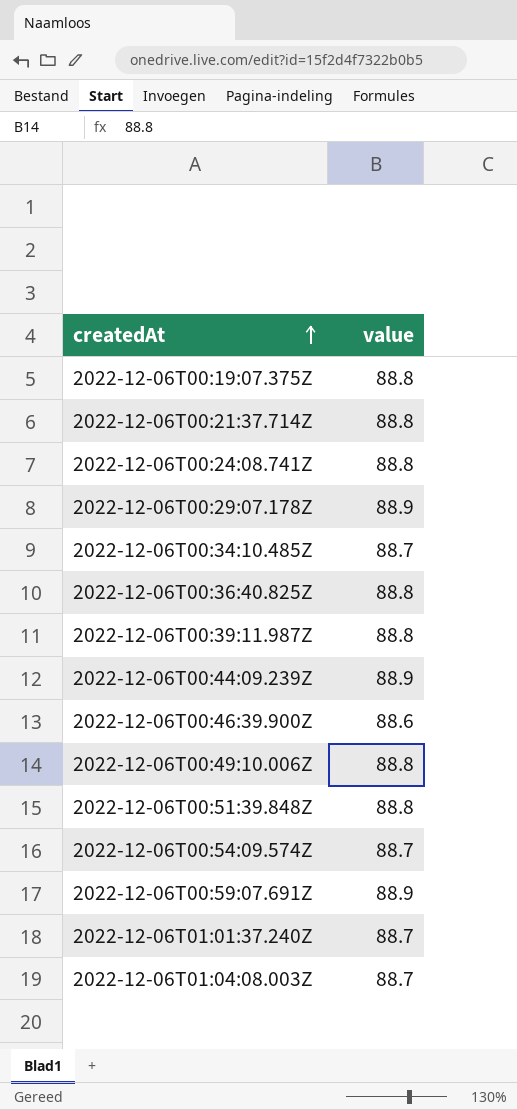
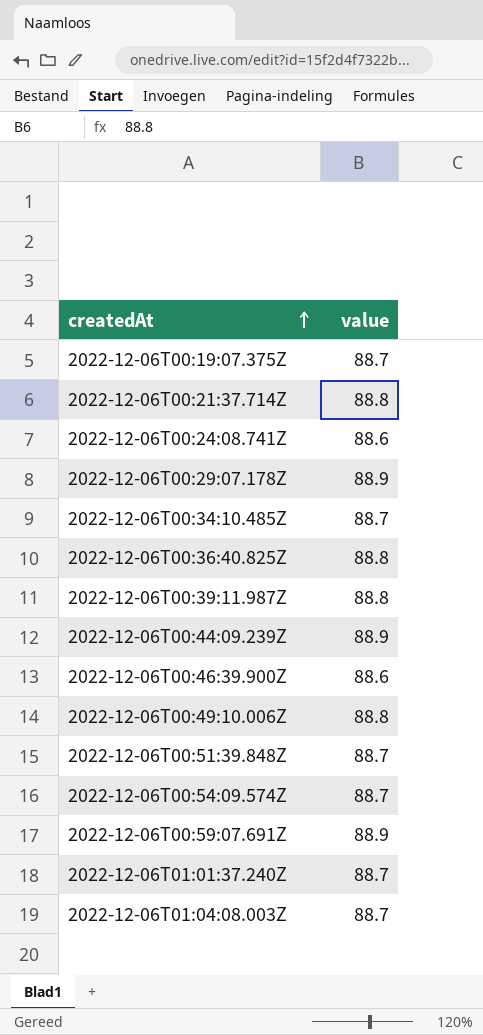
2022-12-06T00:19:07.375Z | value: 88.8 -> 88.7
2022-12-06T00:24:08.741Z | value: 88.8 -> 88.6
2022-12-06T00:51:39.848Z | value: 88.8 -> 88.7

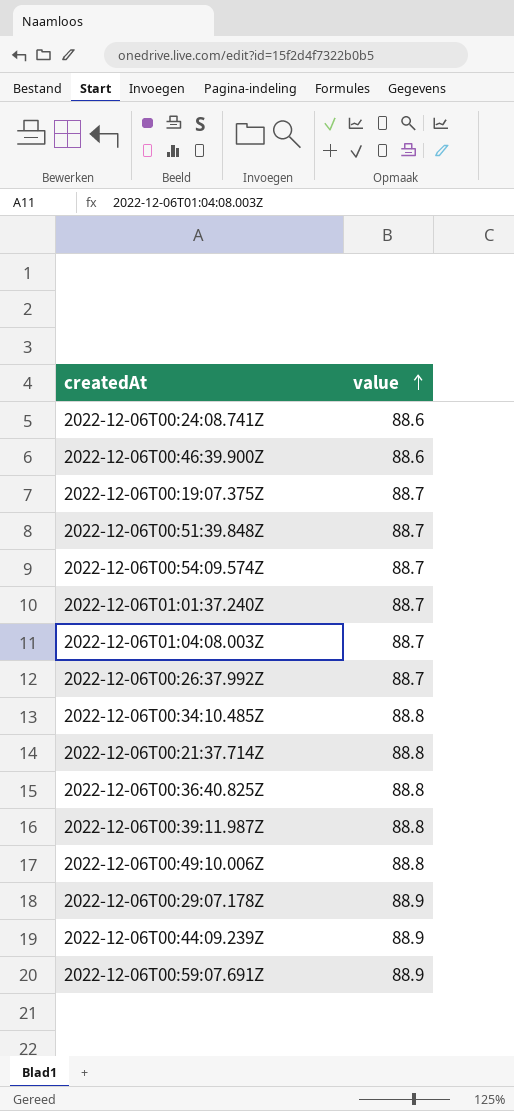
row order: createdAt ascending -> value ascending
row 2022-12-06T00:26:37.992Z: none -> 88.7
2022-12-06T00:34:10.485Z | value: 88.7 -> 88.8

